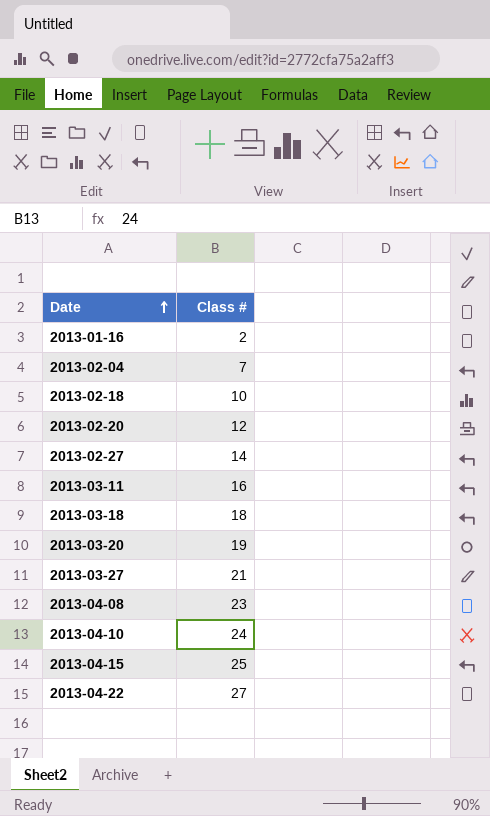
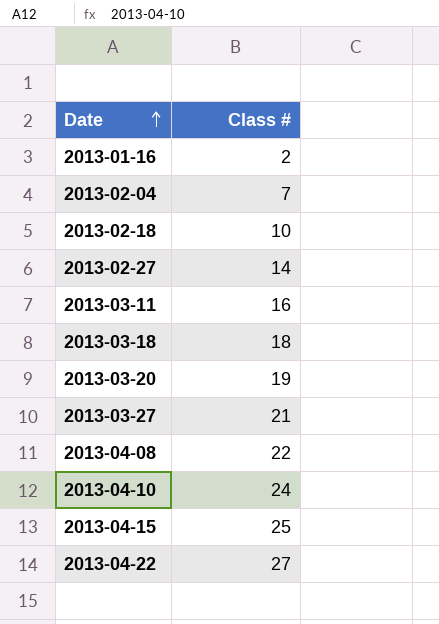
row 2013-02-20: 12 -> none
2013-04-08 | Class #: 23 -> 22

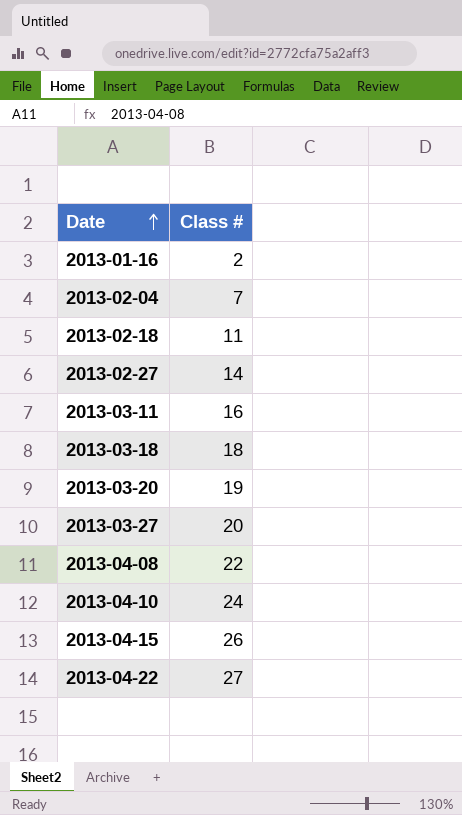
2013-02-18 | Class #: 10 -> 11
2013-03-27 | Class #: 21 -> 20
2013-04-15 | Class #: 25 -> 26

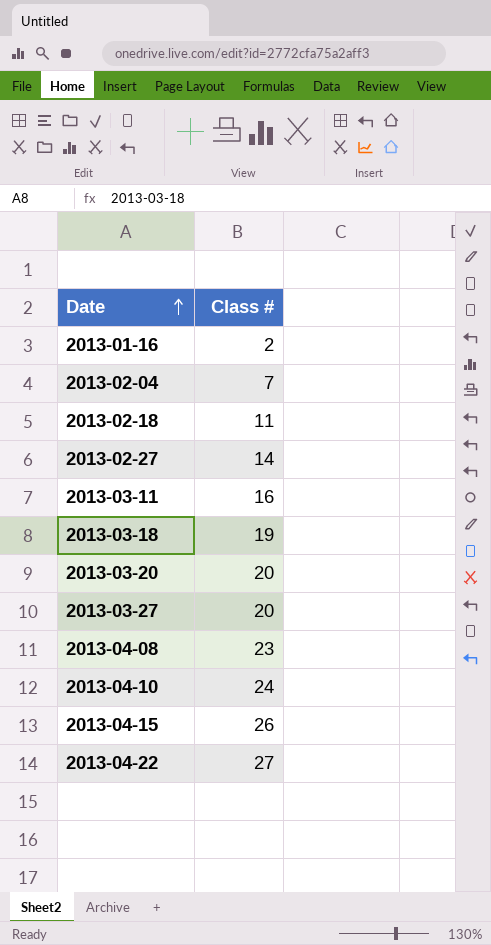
2013-03-18 | Class #: 18 -> 19
2013-03-20 | Class #: 19 -> 20
2013-04-08 | Class #: 22 -> 23

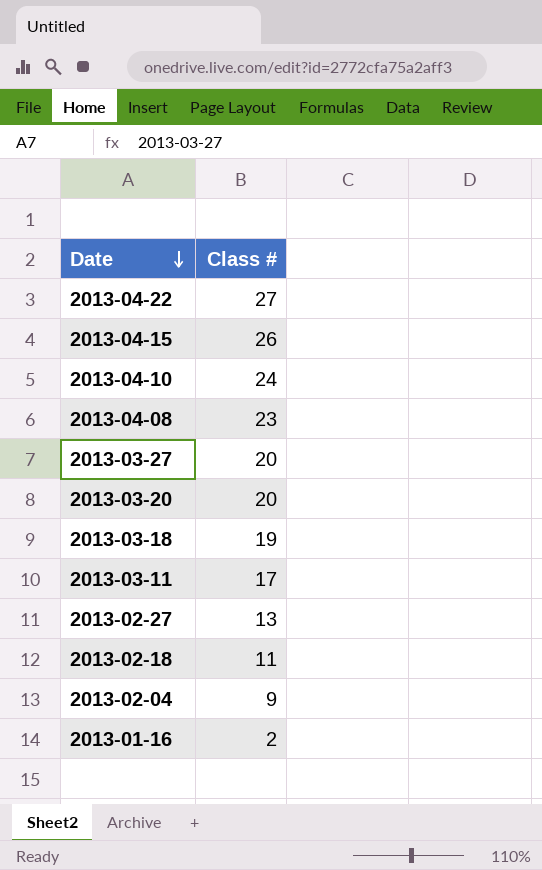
row order: Date ascending -> Date descending
2013-03-11 | Class #: 16 -> 17
2013-02-27 | Class #: 14 -> 13
2013-02-04 | Class #: 7 -> 9

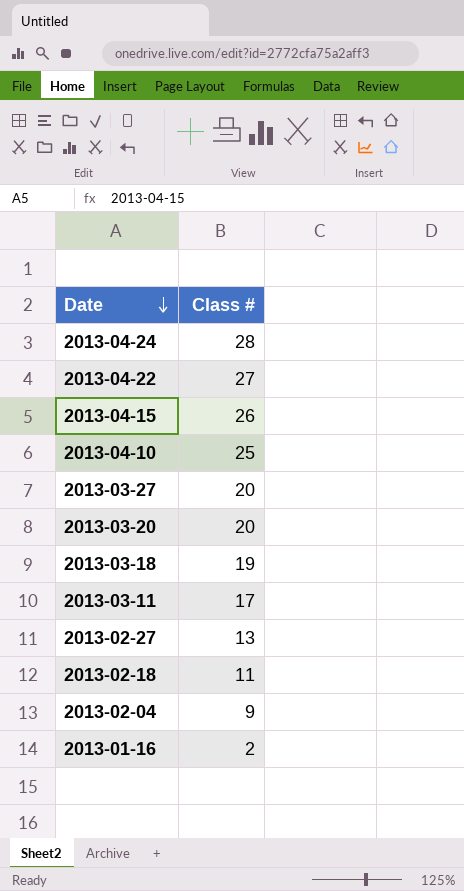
row 2013-04-08: 23 -> none
row 2013-04-24: none -> 28
2013-04-10 | Class #: 24 -> 25

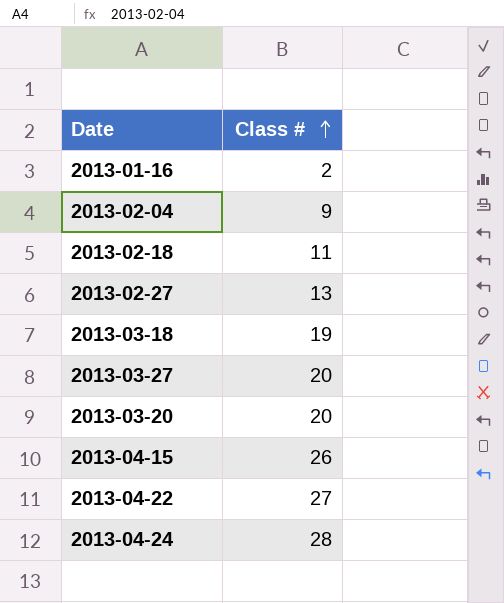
row order: Date descending -> Class # ascending
row 2013-04-10: 25 -> none
row 2013-03-11: 17 -> none

